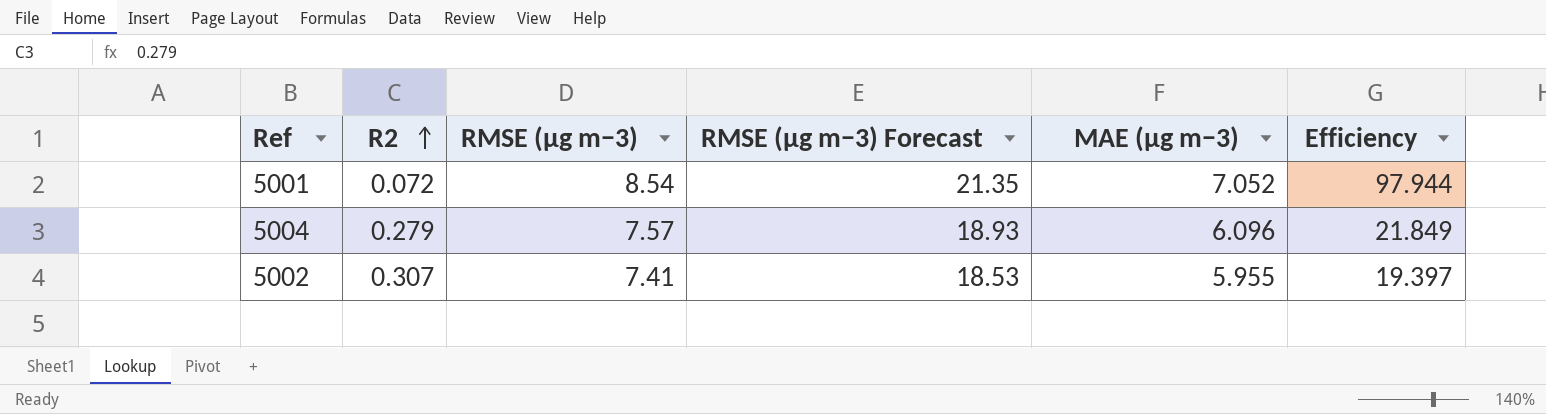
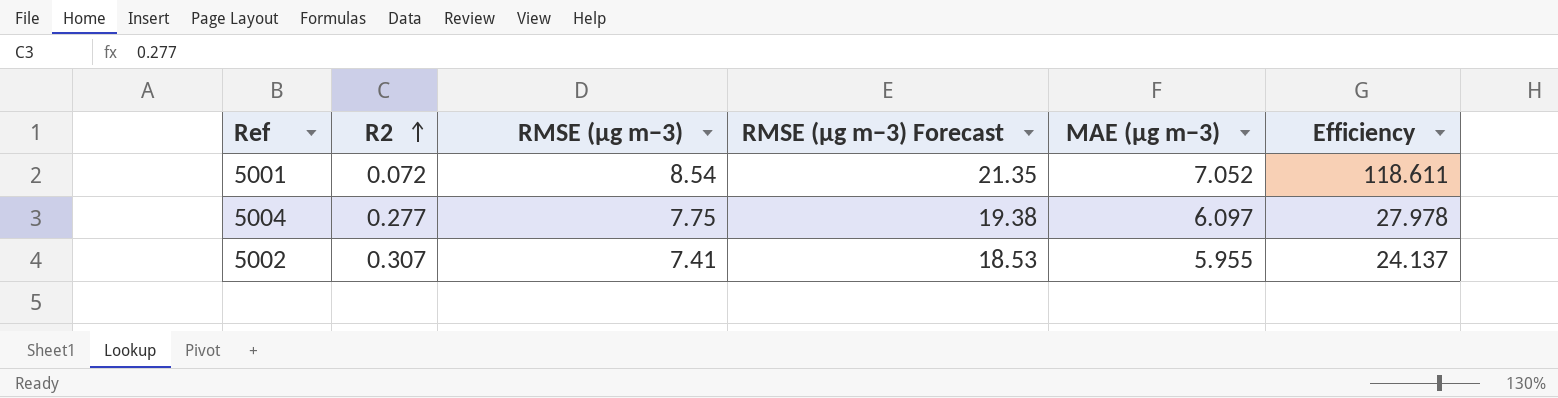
column Efficiency | formula: [MAE (µg m−3)] / [R2] -> [RMSE (µg m−3)] / [R2]
5004 | R2: 0.279 -> 0.277
5004 | RMSE (µg m−3): 7.57 -> 7.75
5004 | RMSE (µg m−3) Forecast: 18.93 -> 19.38
5004 | MAE (µg m−3): 6.096 -> 6.097

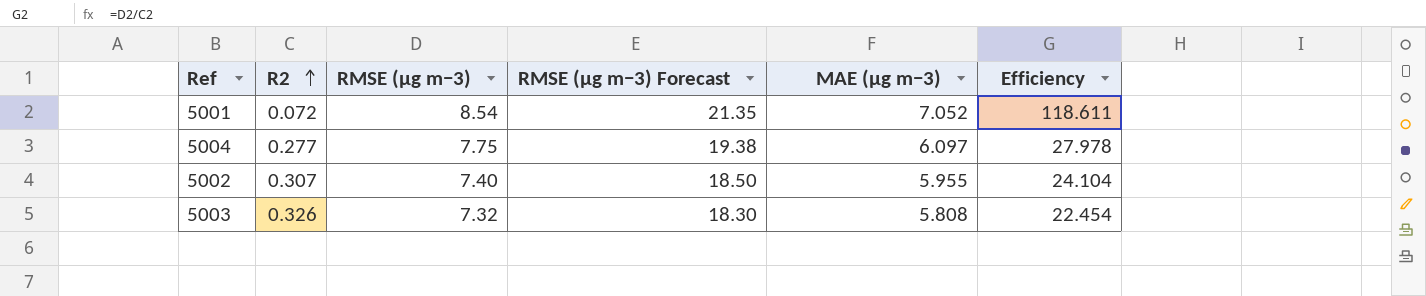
5002 | RMSE (µg m−3): 7.41 -> 7.40
5002 | RMSE (µg m−3) Forecast: 18.53 -> 18.50
5002 | Efficiency: 24.137 -> 24.104
row 5003: none -> 0.326 | 7.32 | 18.30 | 5.808 | 22.454

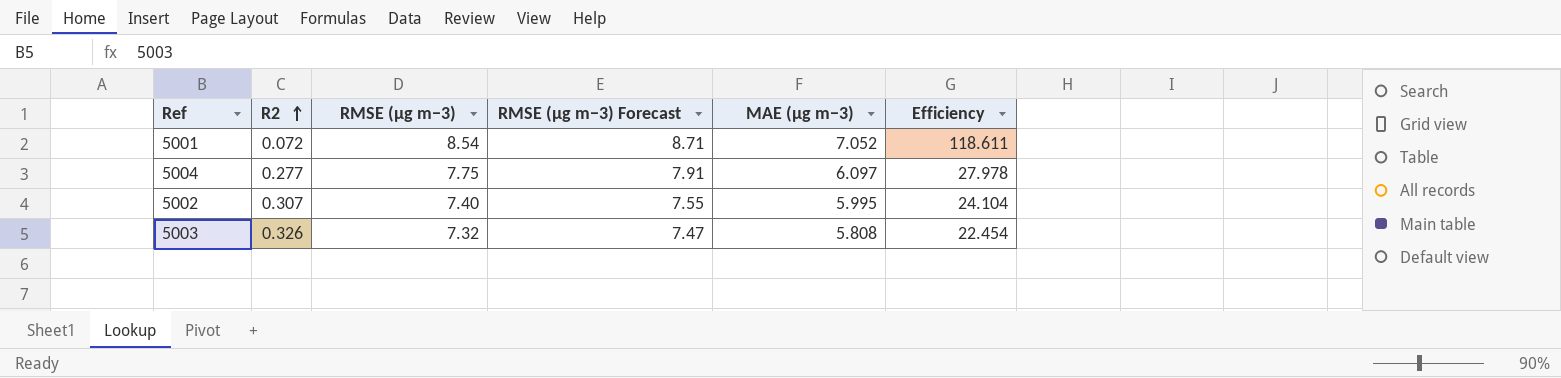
column RMSE (µg m−3) Forecast | formula: [RMSE (µg m−3)] * 2.5 -> [RMSE (µg m−3)] * 1.02
5002 | MAE (µg m−3): 5.955 -> 5.995

